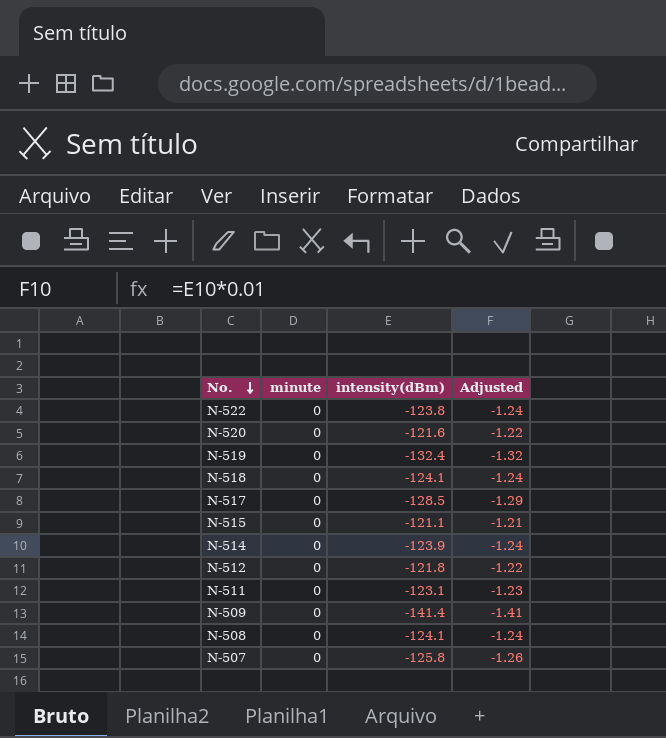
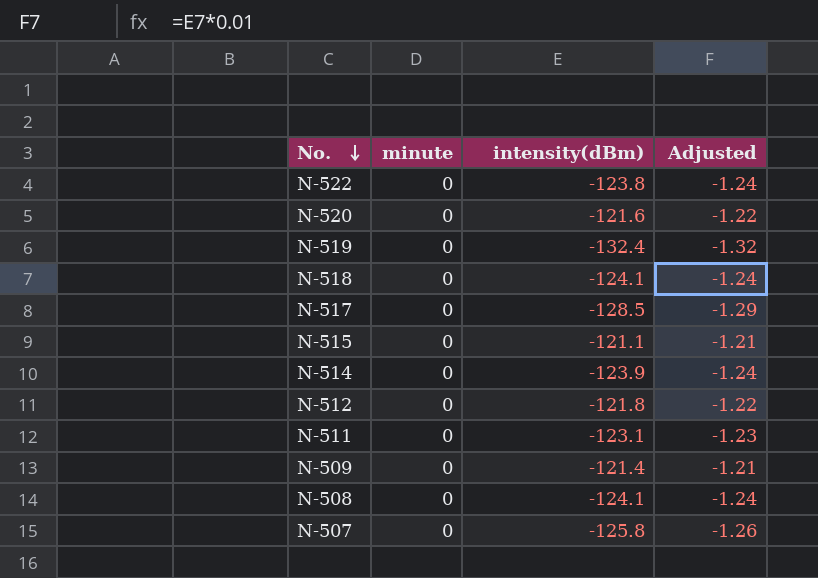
N-509 | intensity(dBm): -141.4 -> -121.4
N-509 | Adjusted: -1.41 -> -1.21

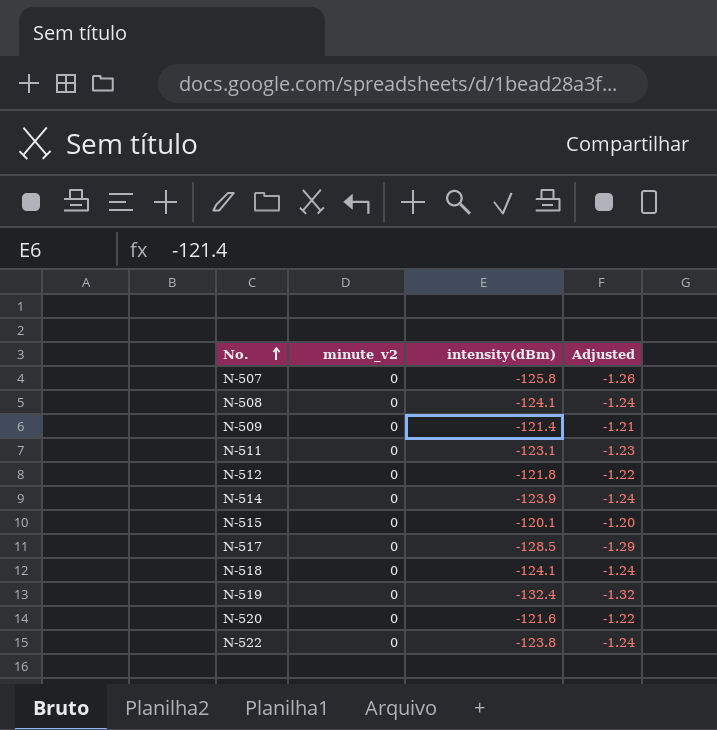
row order: No. descending -> No. ascending
column name: minute -> minute_v2
N-515 | intensity(dBm): -121.1 -> -120.1
N-515 | Adjusted: -1.21 -> -1.20

